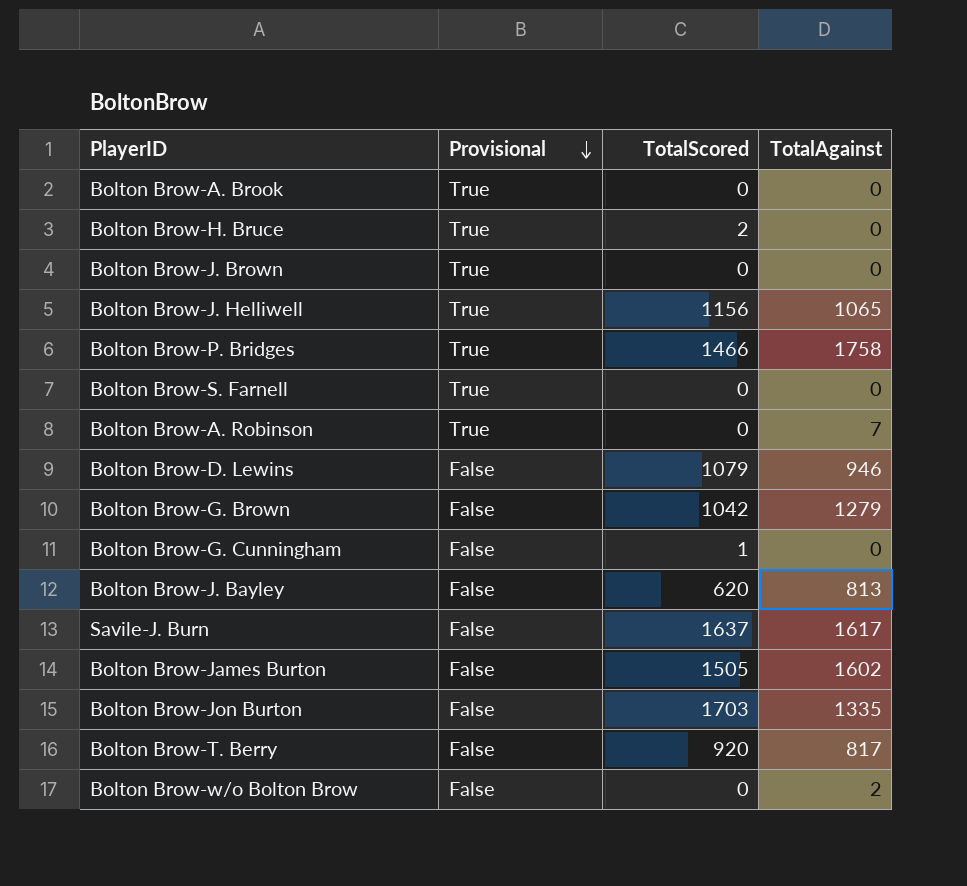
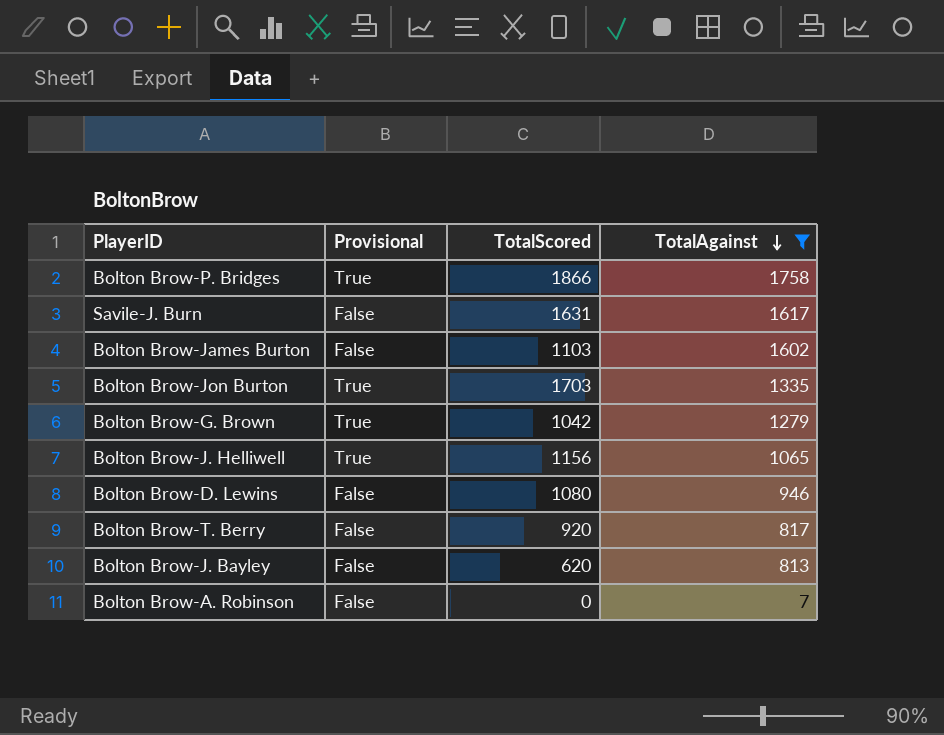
filter: none -> TotalAgainst >= 7
row order: Provisional descending -> TotalAgainst descending
Bolton Brow-P. Bridges | TotalScored: 1466 -> 1866
Savile-J. Burn | TotalScored: 1637 -> 1631
Bolton Brow-James Burton | TotalScored: 1505 -> 1103
Bolton Brow-Jon Burton | Provisional: False -> True
Bolton Brow-G. Brown | Provisional: False -> True
Bolton Brow-D. Lewins | TotalScored: 1079 -> 1080
Bolton Brow-A. Robinson | Provisional: True -> False

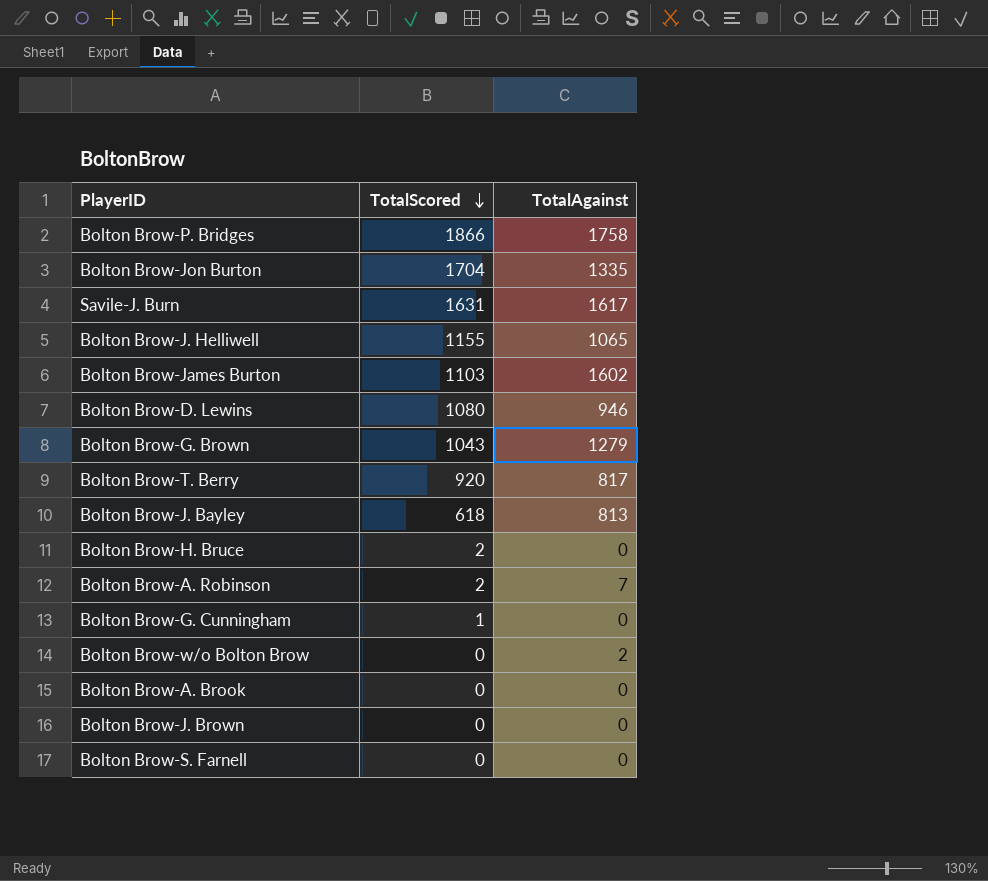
filter: TotalAgainst >= 7 -> none
row order: TotalAgainst descending -> TotalScored descending
column Provisional | position: 2 -> none
Bolton Brow-Jon Burton | TotalScored: 1703 -> 1704
Bolton Brow-J. Helliwell | TotalScored: 1156 -> 1155
Bolton Brow-G. Brown | TotalScored: 1042 -> 1043
Bolton Brow-J. Bayley | TotalScored: 620 -> 618
Bolton Brow-A. Robinson | TotalScored: 0 -> 2

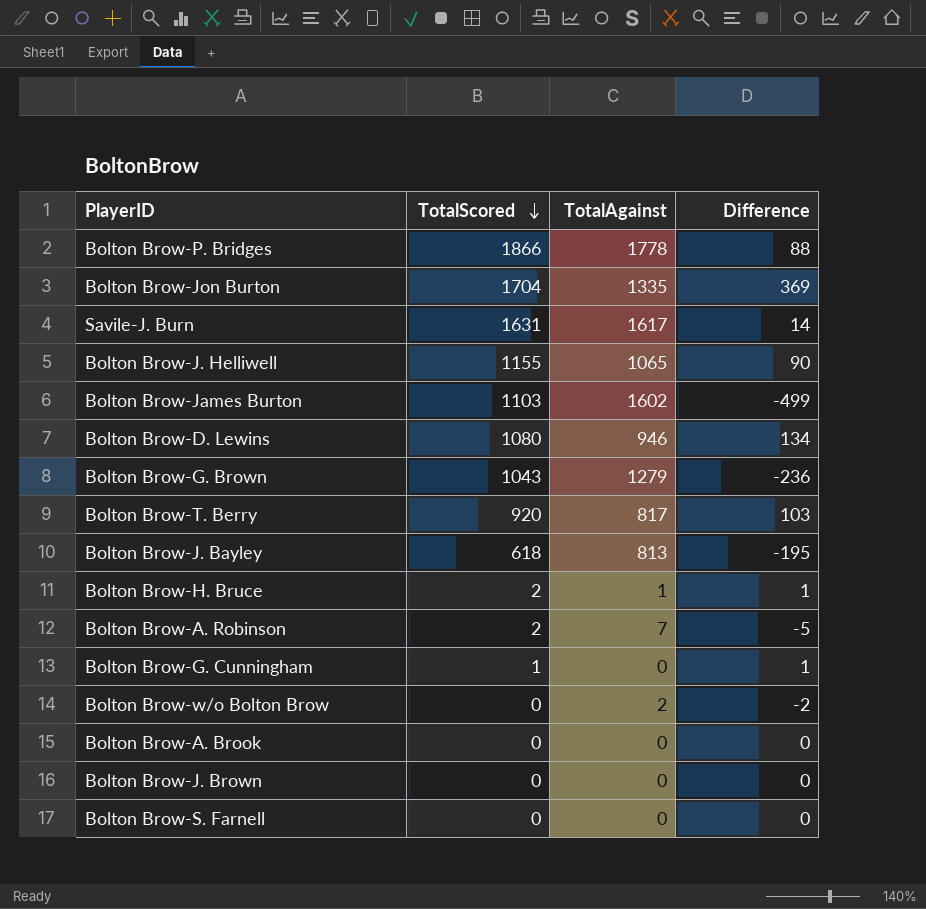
column Difference | formula: none -> [TotalScored] - [TotalAgainst]
Bolton Brow-P. Bridges | TotalAgainst: 1758 -> 1778
Bolton Brow-H. Bruce | TotalAgainst: 0 -> 1

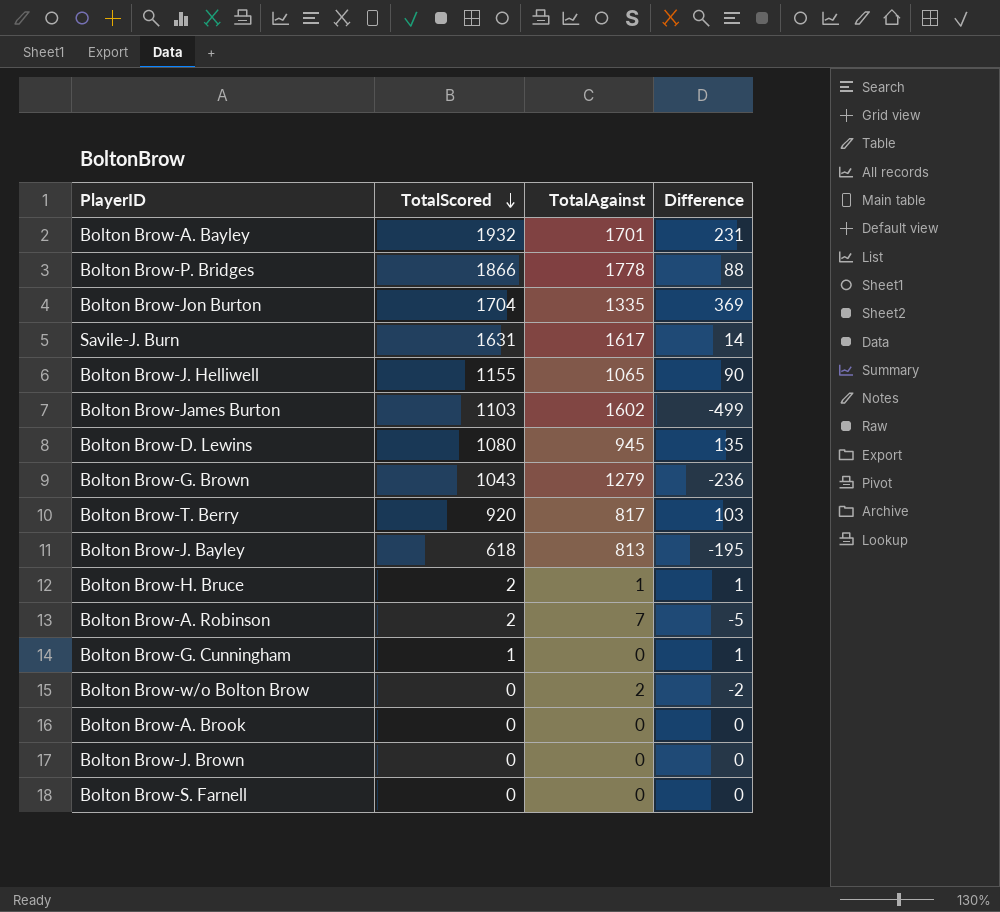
row Bolton Brow-A. Bayley: none -> 1932 | 1701 | 231
Bolton Brow-D. Lewins | TotalAgainst: 946 -> 945
Bolton Brow-D. Lewins | Difference: 134 -> 135

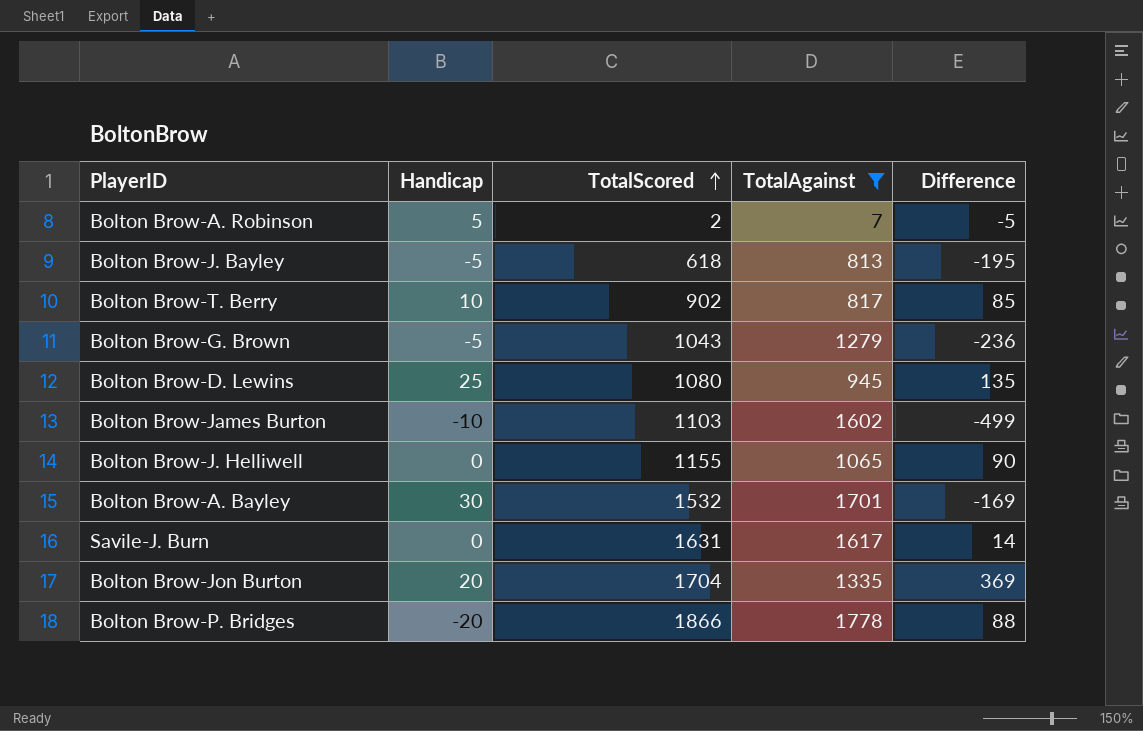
filter: none -> TotalAgainst >= 7
row order: TotalScored descending -> TotalScored ascending
column Handicap | position: none -> 2
Bolton Brow-T. Berry | TotalScored: 920 -> 902
Bolton Brow-T. Berry | Difference: 103 -> 85
Bolton Brow-A. Bayley | TotalScored: 1932 -> 1532
Bolton Brow-A. Bayley | Difference: 231 -> -169

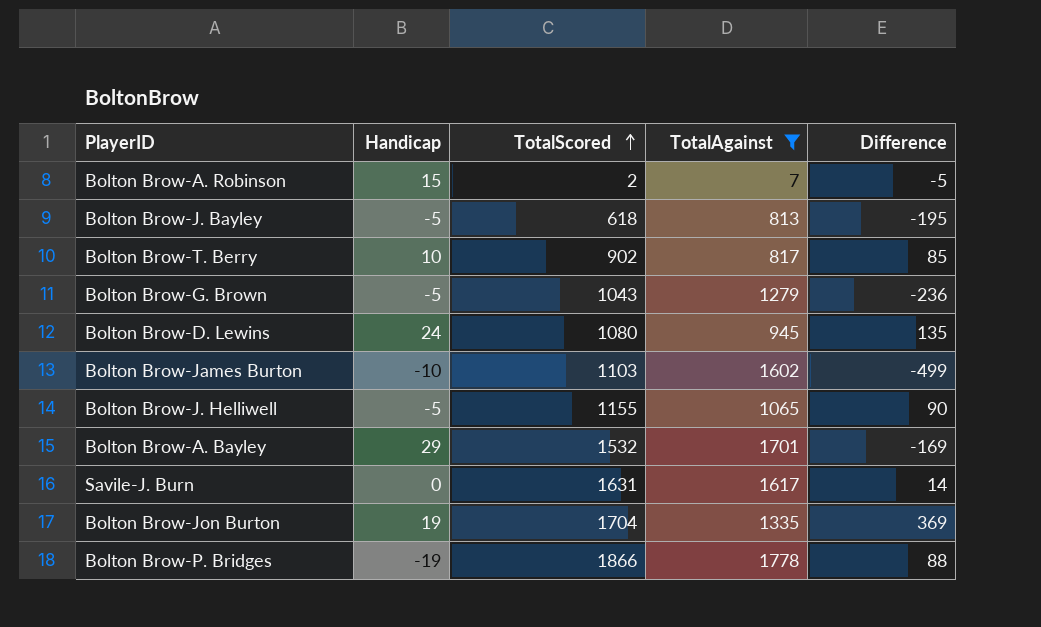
Bolton Brow-A. Robinson | Handicap: 5 -> 15
Bolton Brow-D. Lewins | Handicap: 25 -> 24
Bolton Brow-J. Helliwell | Handicap: 0 -> -5
Bolton Brow-A. Bayley | Handicap: 30 -> 29
Bolton Brow-Jon Burton | Handicap: 20 -> 19
Bolton Brow-P. Bridges | Handicap: -20 -> -19

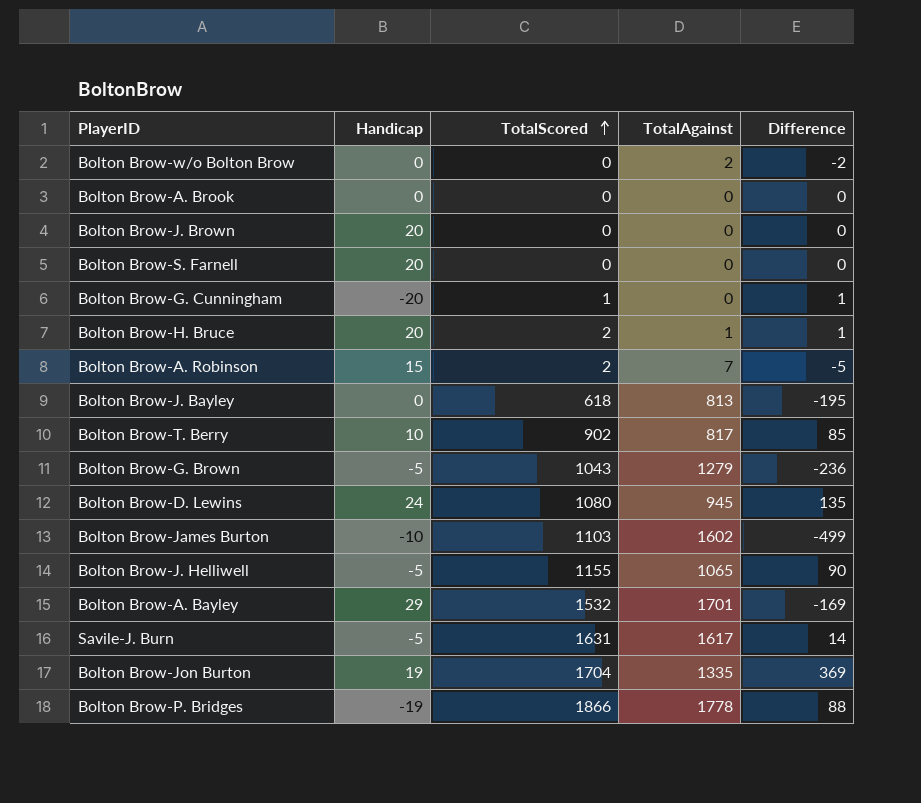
filter: TotalAgainst >= 7 -> none
Bolton Brow-J. Bayley | Handicap: -5 -> 0
Savile-J. Burn | Handicap: 0 -> -5

